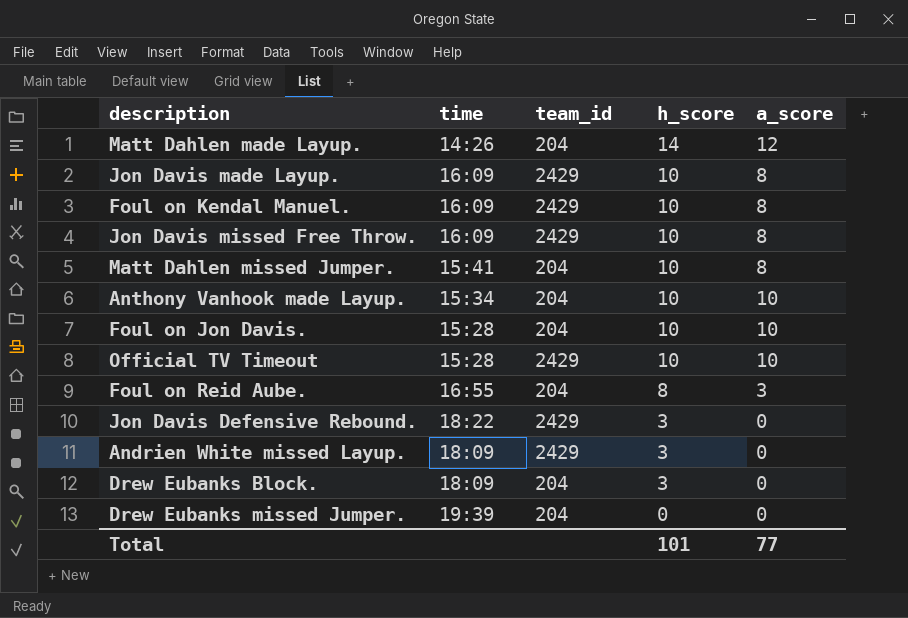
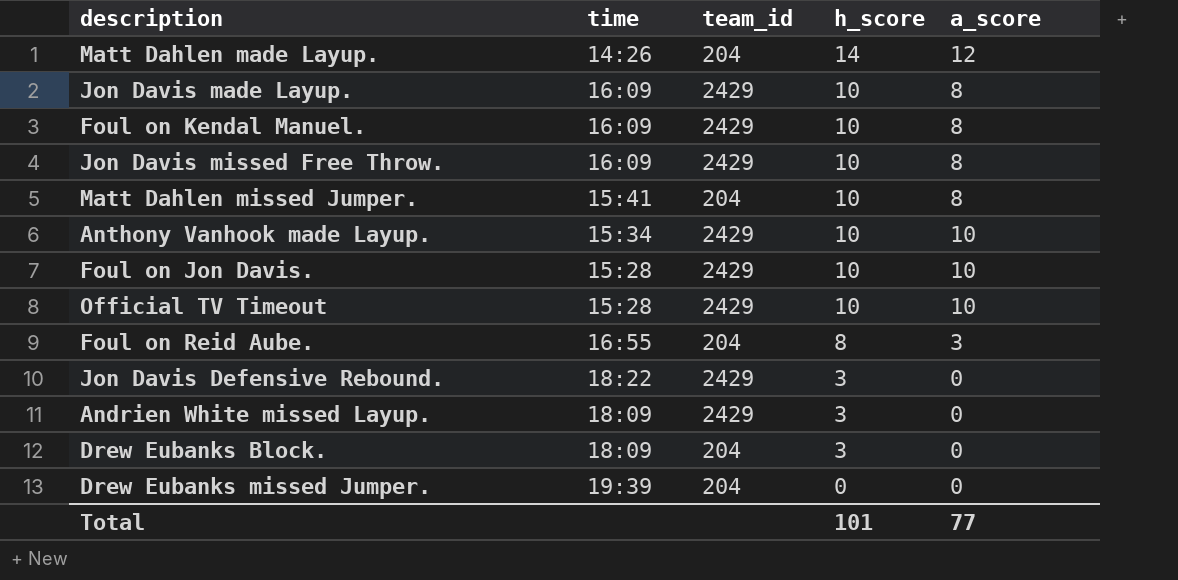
Anthony Vanhook made Layup. | team_id: 204 -> 2429
Foul on Jon Davis. | team_id: 204 -> 2429

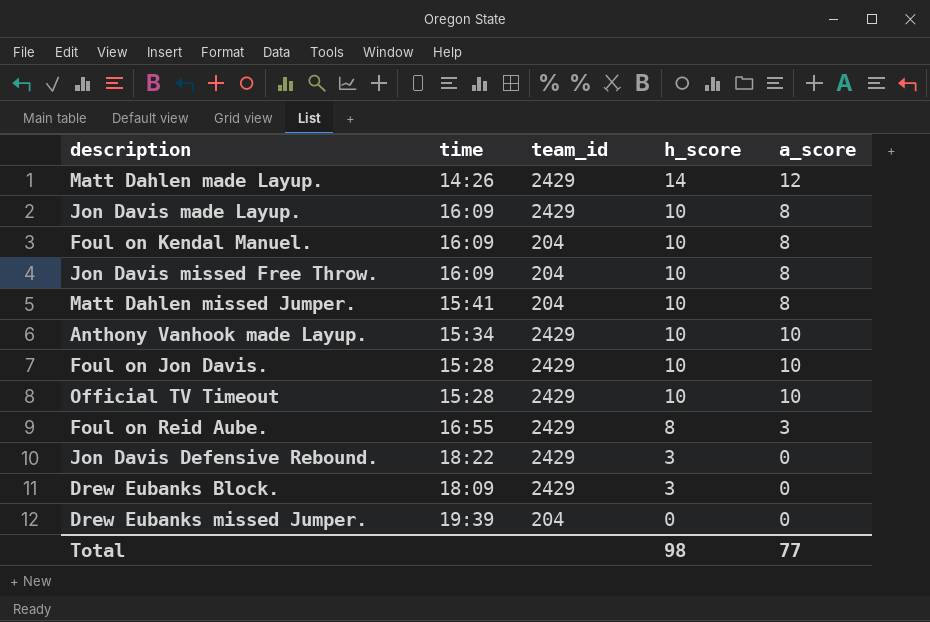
row Andrien White missed Layup.: 18:09 | 2429 | 3 | 0 -> none
Matt Dahlen made Layup. | team_id: 204 -> 2429
Foul on Kendal Manuel. | team_id: 2429 -> 204
Jon Davis missed Free Throw. | team_id: 2429 -> 204
Foul on Reid Aube. | team_id: 204 -> 2429
Drew Eubanks Block. | team_id: 204 -> 2429
Total | h_score: 101 -> 98

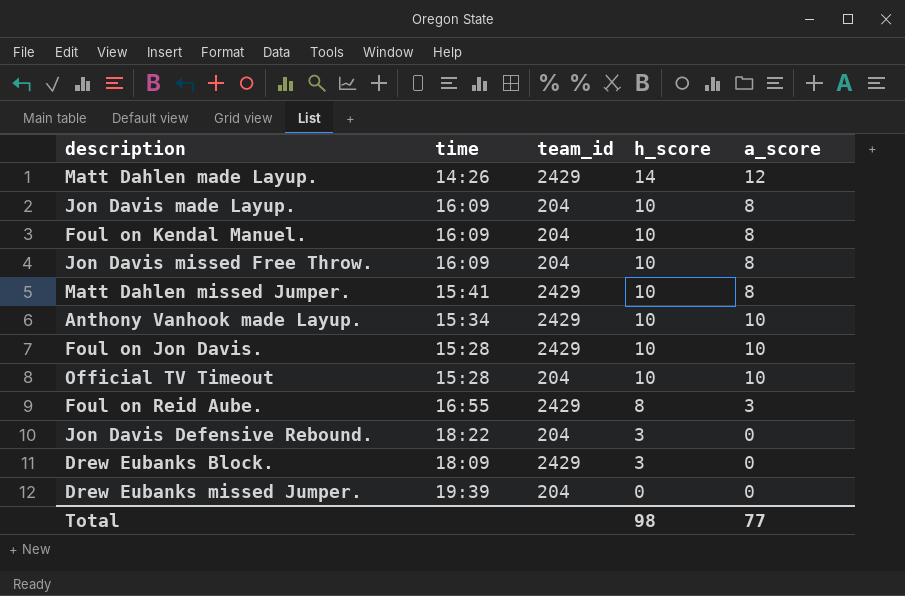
Jon Davis made Layup. | team_id: 2429 -> 204
Matt Dahlen missed Jumper. | team_id: 204 -> 2429
Official TV Timeout | team_id: 2429 -> 204
Jon Davis Defensive Rebound. | team_id: 2429 -> 204

